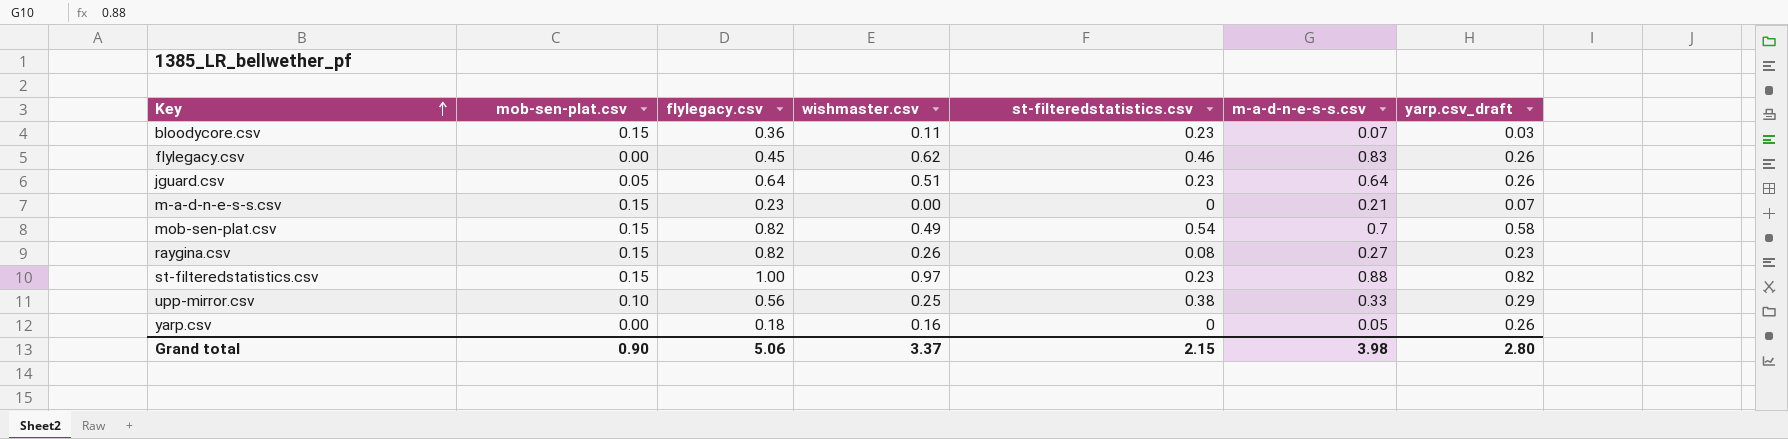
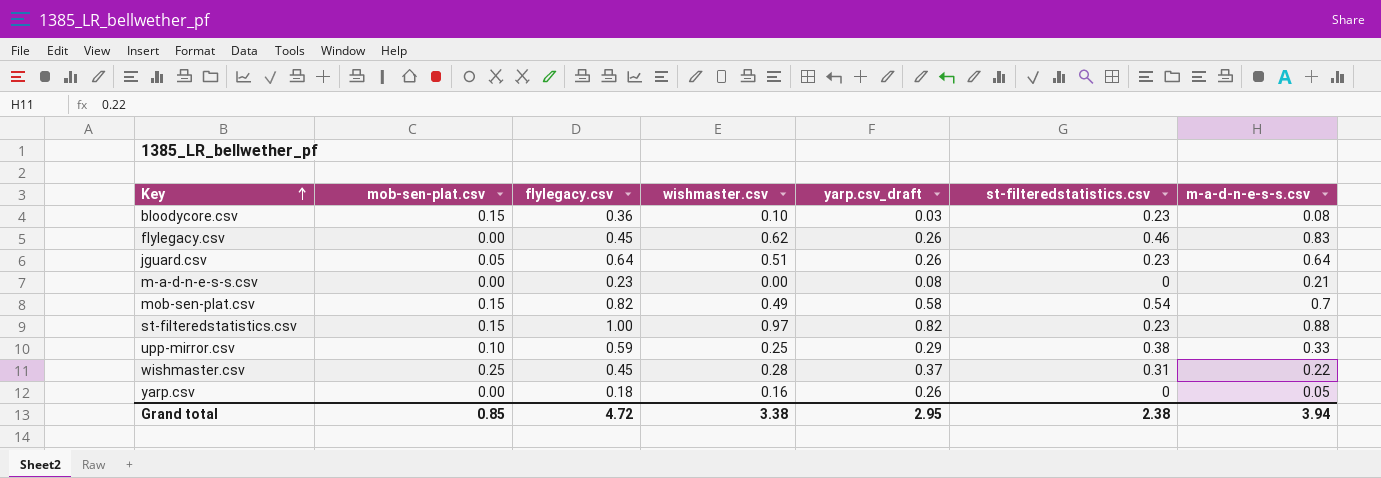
column yarp.csv_draft | position: 7 -> 5
row raygina.csv: 0.15 | 0.82 | 0.26 | 0.08 | 0.27 | 0.23 -> none
bloodycore.csv | wishmaster.csv: 0.11 -> 0.10
bloodycore.csv | m-a-d-n-e-s-s.csv: 0.07 -> 0.08
m-a-d-n-e-s-s.csv | mob-sen-plat.csv: 0.15 -> 0.00
m-a-d-n-e-s-s.csv | yarp.csv_draft: 0.07 -> 0.08
upp-mirror.csv | flylegacy.csv: 0.56 -> 0.59
row wishmaster.csv: none -> 0.25 | 0.45 | 0.28 | 0.37 | 0.31 | 0.22
Grand total | mob-sen-plat.csv: 0.90 -> 0.85
Grand total | flylegacy.csv: 5.06 -> 4.72
Grand total | wishmaster.csv: 3.37 -> 3.38
Grand total | yarp.csv_draft: 2.80 -> 2.95
Grand total | st-filteredstatistics.csv: 2.15 -> 2.38
Grand total | m-a-d-n-e-s-s.csv: 3.98 -> 3.94

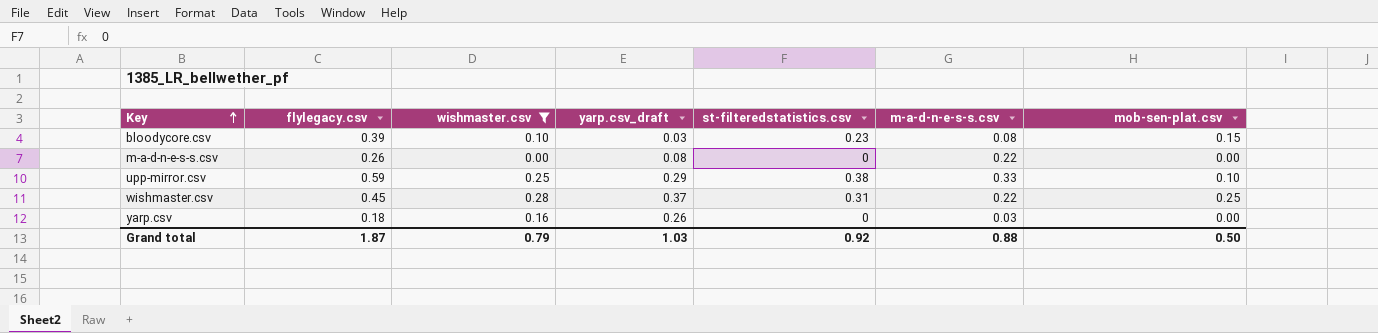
filter: none -> wishmaster.csv <= 0.28
column mob-sen-plat.csv | position: 2 -> 7
bloodycore.csv | flylegacy.csv: 0.36 -> 0.39
m-a-d-n-e-s-s.csv | flylegacy.csv: 0.23 -> 0.26
m-a-d-n-e-s-s.csv | m-a-d-n-e-s-s.csv: 0.21 -> 0.22
yarp.csv | m-a-d-n-e-s-s.csv: 0.05 -> 0.03
Grand total | flylegacy.csv: 4.72 -> 1.87
Grand total | wishmaster.csv: 3.38 -> 0.79
Grand total | yarp.csv_draft: 2.95 -> 1.03
Grand total | st-filteredstatistics.csv: 2.38 -> 0.92
Grand total | m-a-d-n-e-s-s.csv: 3.94 -> 0.88
Grand total | mob-sen-plat.csv: 0.85 -> 0.50

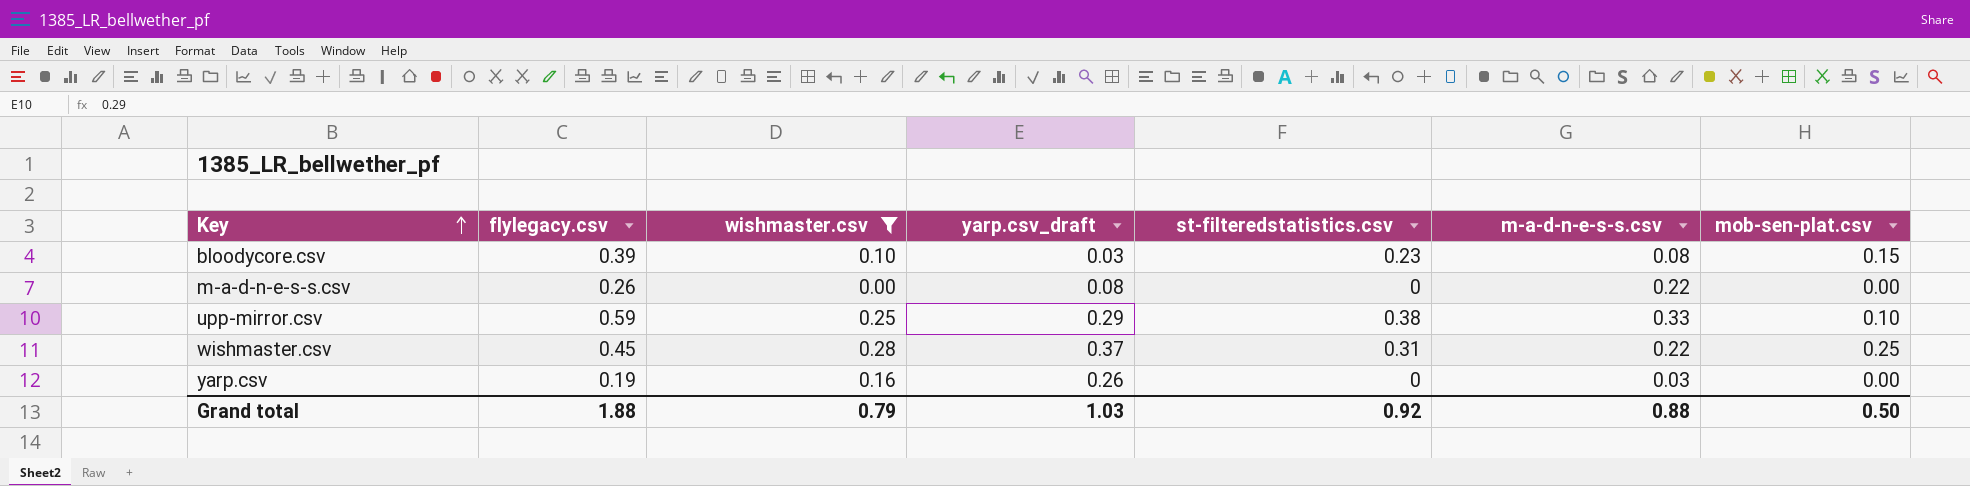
yarp.csv | flylegacy.csv: 0.18 -> 0.19
Grand total | flylegacy.csv: 1.87 -> 1.88

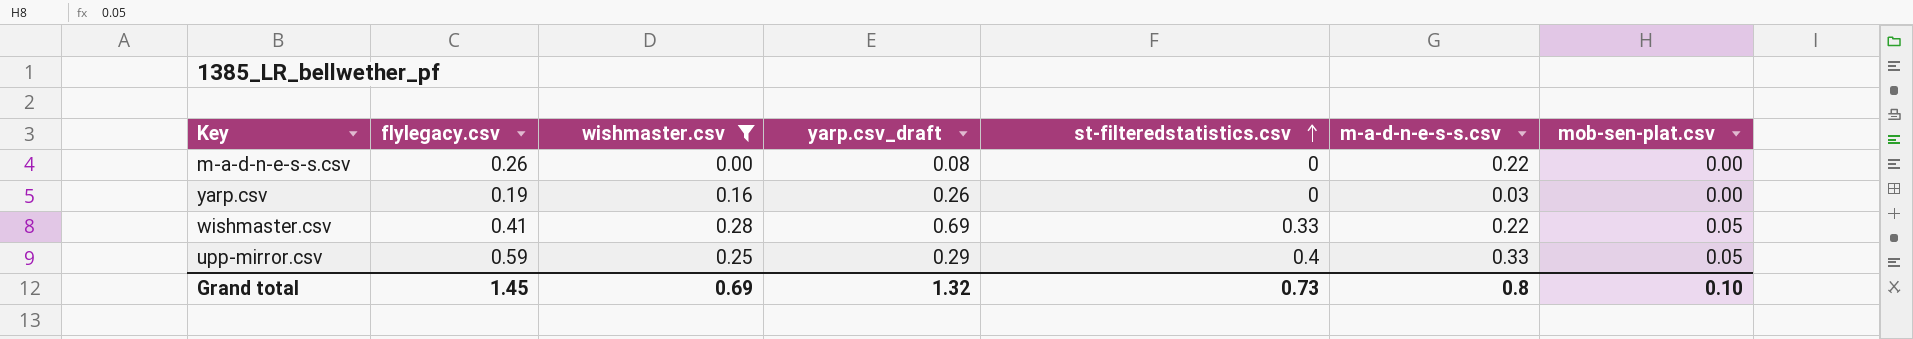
row order: Key ascending -> st-filteredstatistics.csv ascending
row bloodycore.csv: 0.39 | 0.10 | 0.03 | 0.23 | 0.08 | 0.15 -> none
wishmaster.csv | flylegacy.csv: 0.45 -> 0.41
wishmaster.csv | yarp.csv_draft: 0.37 -> 0.69
wishmaster.csv | st-filteredstatistics.csv: 0.31 -> 0.33
wishmaster.csv | mob-sen-plat.csv: 0.25 -> 0.05
upp-mirror.csv | st-filteredstatistics.csv: 0.38 -> 0.4
upp-mirror.csv | mob-sen-plat.csv: 0.10 -> 0.05
Grand total | flylegacy.csv: 1.88 -> 1.45
Grand total | wishmaster.csv: 0.79 -> 0.69
Grand total | yarp.csv_draft: 1.03 -> 1.32
Grand total | st-filteredstatistics.csv: 0.92 -> 0.73
Grand total | m-a-d-n-e-s-s.csv: 0.88 -> 0.8
Grand total | mob-sen-plat.csv: 0.50 -> 0.10

